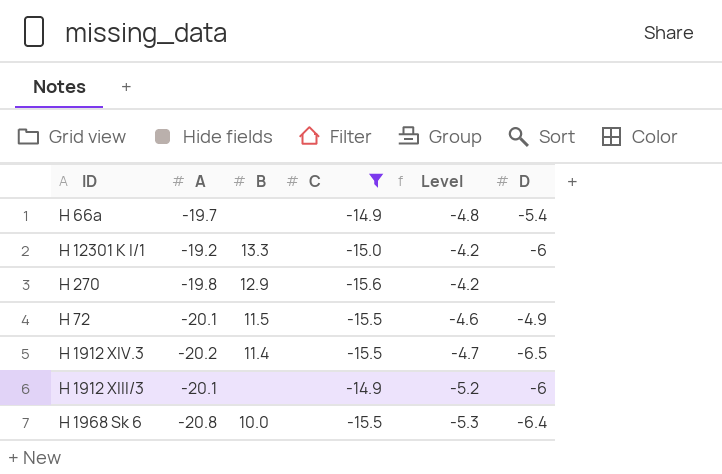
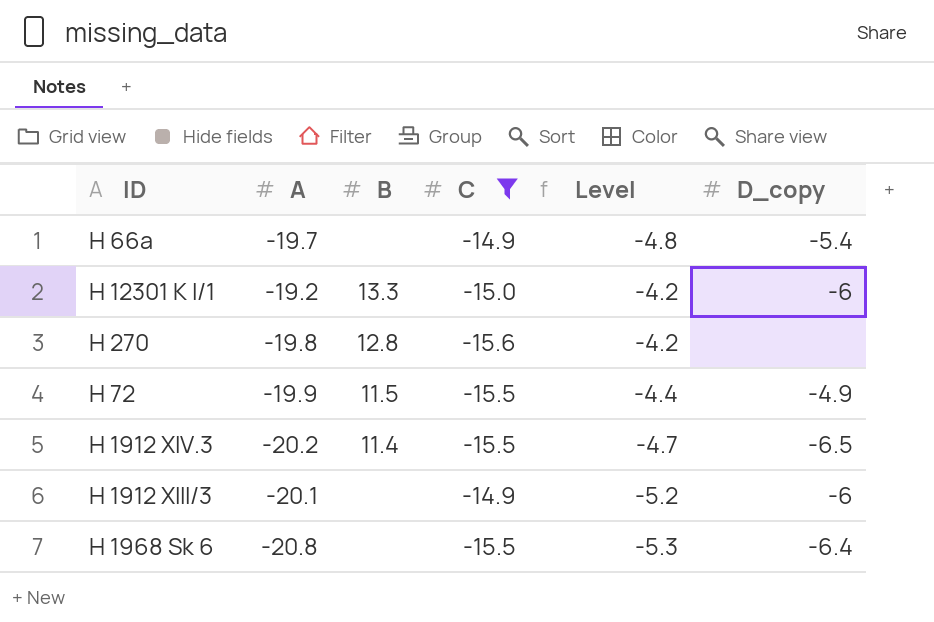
column name: D -> D_copy
H 270 | B: 12.9 -> 12.8
H 72 | A: -20.1 -> -19.9
H 72 | Level: -4.6 -> -4.4
H 1968 Sk 6 | B: 10.0 -> none

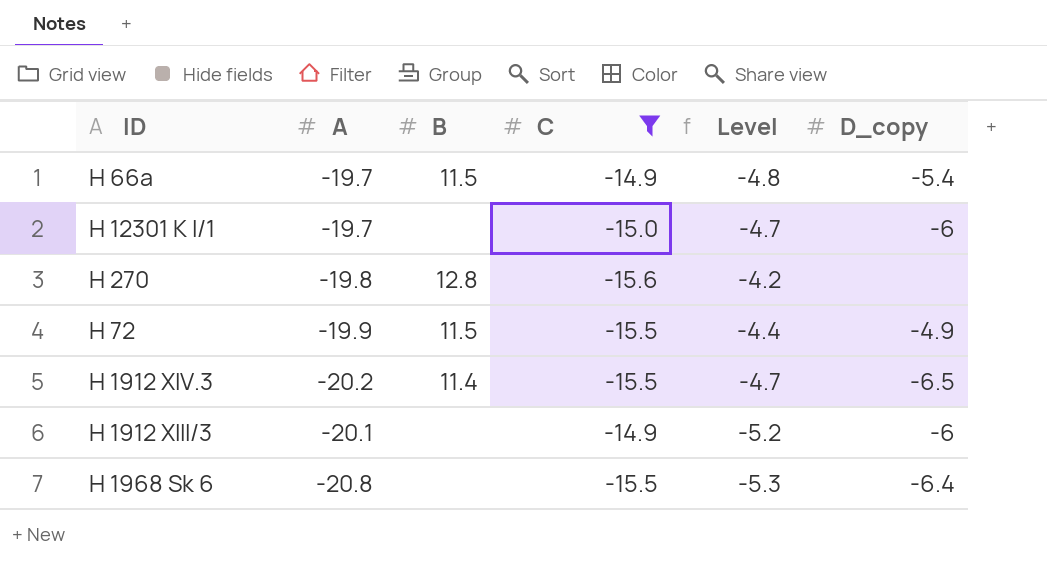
H 66a | B: none -> 11.5
H 12301 K I/1 | A: -19.2 -> -19.7
H 12301 K I/1 | B: 13.3 -> none
H 12301 K I/1 | Level: -4.2 -> -4.7

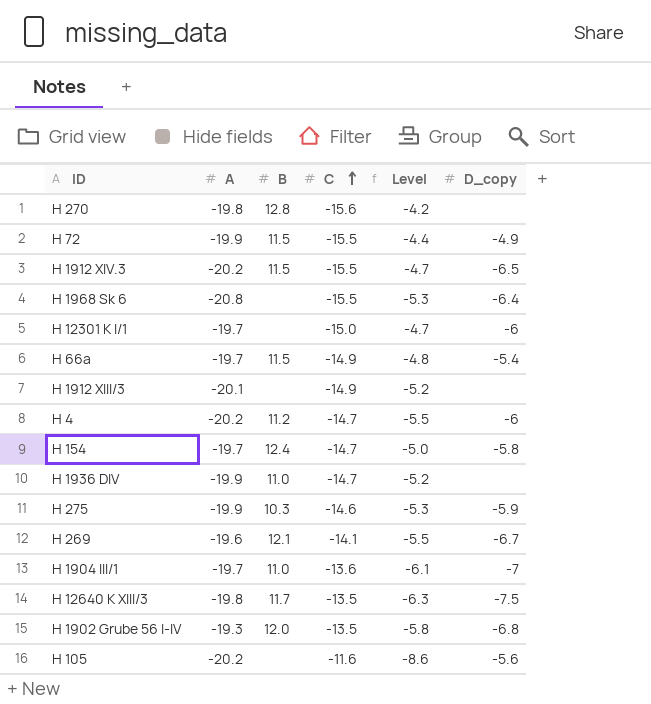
filter: C <= -14.9 -> none
row order: none -> C ascending
H 1912 XIV.3 | B: 11.4 -> 11.5
H 1912 XIII/3 | D_copy: -6 -> none

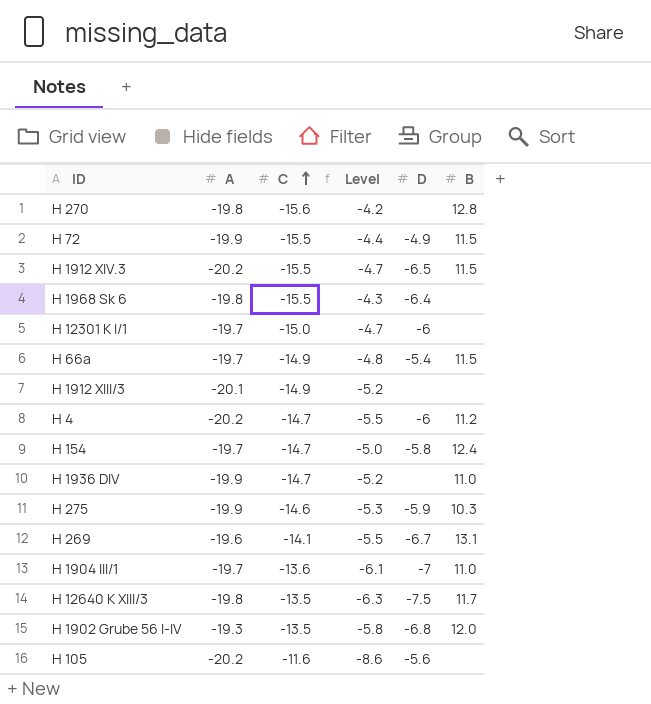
column name: D_copy -> D
column B | position: 3 -> 6
H 1968 Sk 6 | A: -20.8 -> -19.8
H 1968 Sk 6 | Level: -5.3 -> -4.3
H 269 | B: 12.1 -> 13.1

